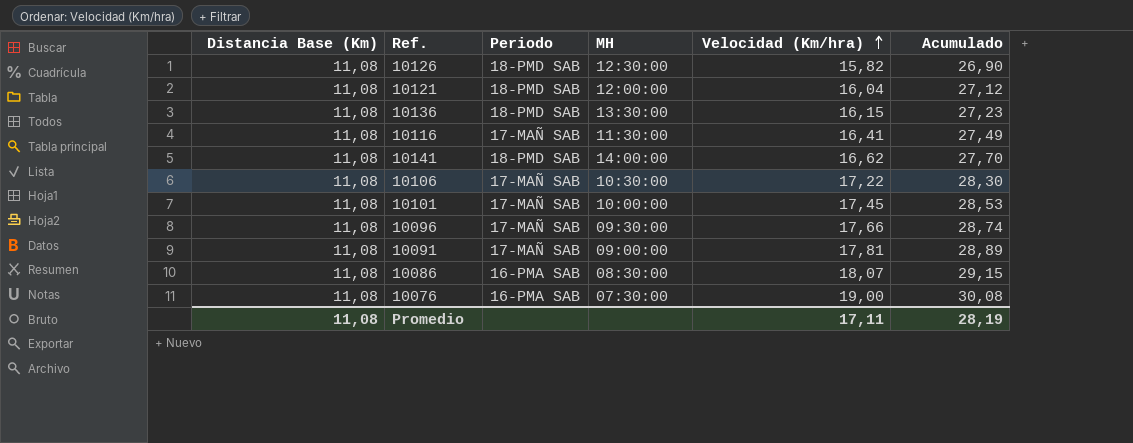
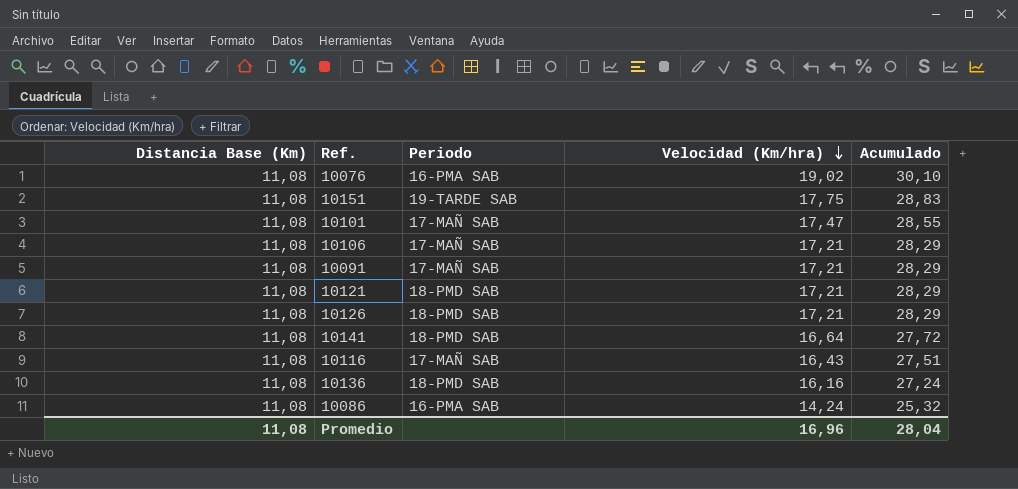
row order: Velocidad (Km/hra) ascending -> Velocidad (Km/hra) descending
column MH | position: 4 -> none
row 10096: 11,08 | 17-MAÑ SAB | 09:30:00 | 17,66 | 28,74 -> none
10076 | Velocidad (Km/hra): 19,00 -> 19,02
10076 | Acumulado: 30,08 -> 30,10
row 10151: none -> 11,08 | 19-TARDE SAB | 17,75 | 28,83
10101 | Velocidad (Km/hra): 17,45 -> 17,47
10101 | Acumulado: 28,53 -> 28,55
10106 | Velocidad (Km/hra): 17,22 -> 17,21
10106 | Acumulado: 28,30 -> 28,29
10091 | Velocidad (Km/hra): 17,81 -> 17,21
10091 | Acumulado: 28,89 -> 28,29
10121 | Velocidad (Km/hra): 16,04 -> 17,21
10121 | Acumulado: 27,12 -> 28,29
10126 | Velocidad (Km/hra): 15,82 -> 17,21
10126 | Acumulado: 26,90 -> 28,29
10141 | Velocidad (Km/hra): 16,62 -> 16,64
10141 | Acumulado: 27,70 -> 27,72
10116 | Velocidad (Km/hra): 16,41 -> 16,43
10116 | Acumulado: 27,49 -> 27,51
10136 | Velocidad (Km/hra): 16,15 -> 16,16
10136 | Acumulado: 27,23 -> 27,24
10086 | Velocidad (Km/hra): 18,07 -> 14,24
10086 | Acumulado: 29,15 -> 25,32
Promedio | Velocidad (Km/hra): 17,11 -> 16,96
Promedio | Acumulado: 28,19 -> 28,04

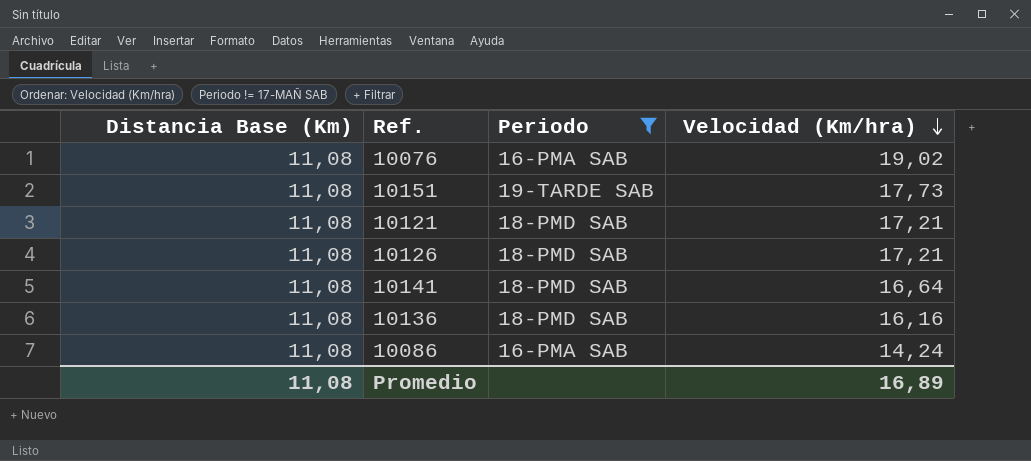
filter: none -> Periodo != 17-MAÑ SAB
column Acumulado | formula: [Distancia Base (Km)] + [Velocidad (Km/hra)] -> none
10151 | Velocidad (Km/hra): 17,75 -> 17,73
Promedio | Velocidad (Km/hra): 16,96 -> 16,89

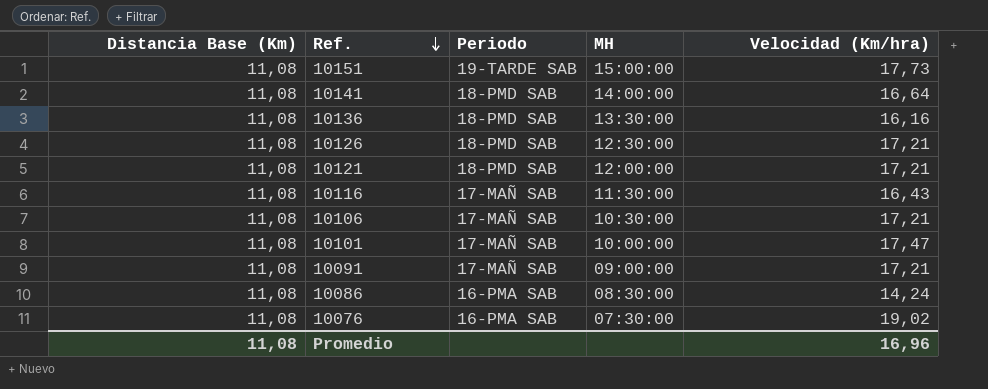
filter: Periodo != 17-MAÑ SAB -> none
row order: Velocidad (Km/hra) descending -> Ref. descending
column MH | position: none -> 4
Promedio | Velocidad (Km/hra): 16,89 -> 16,96

